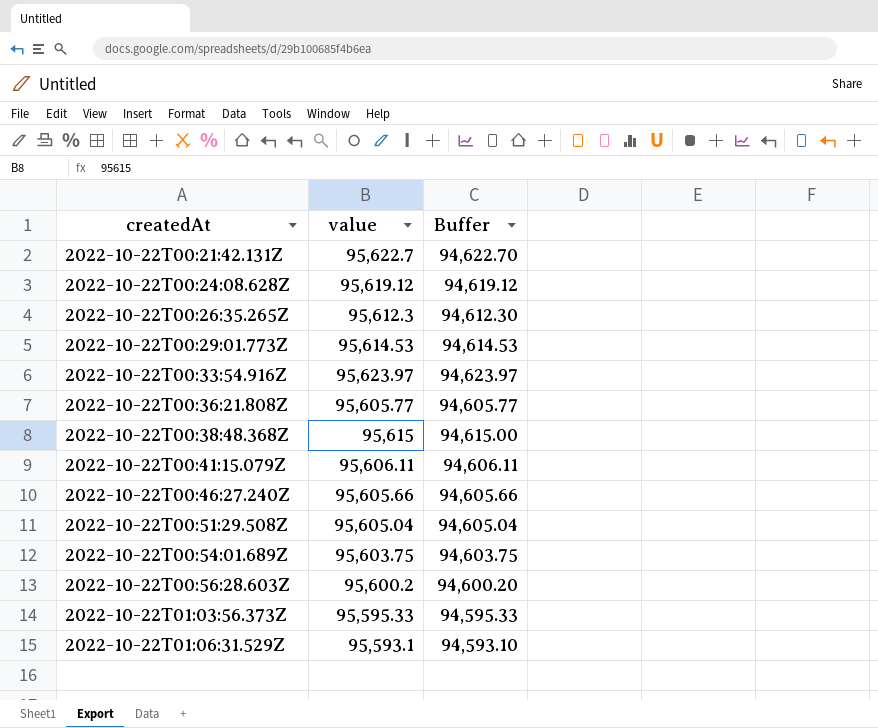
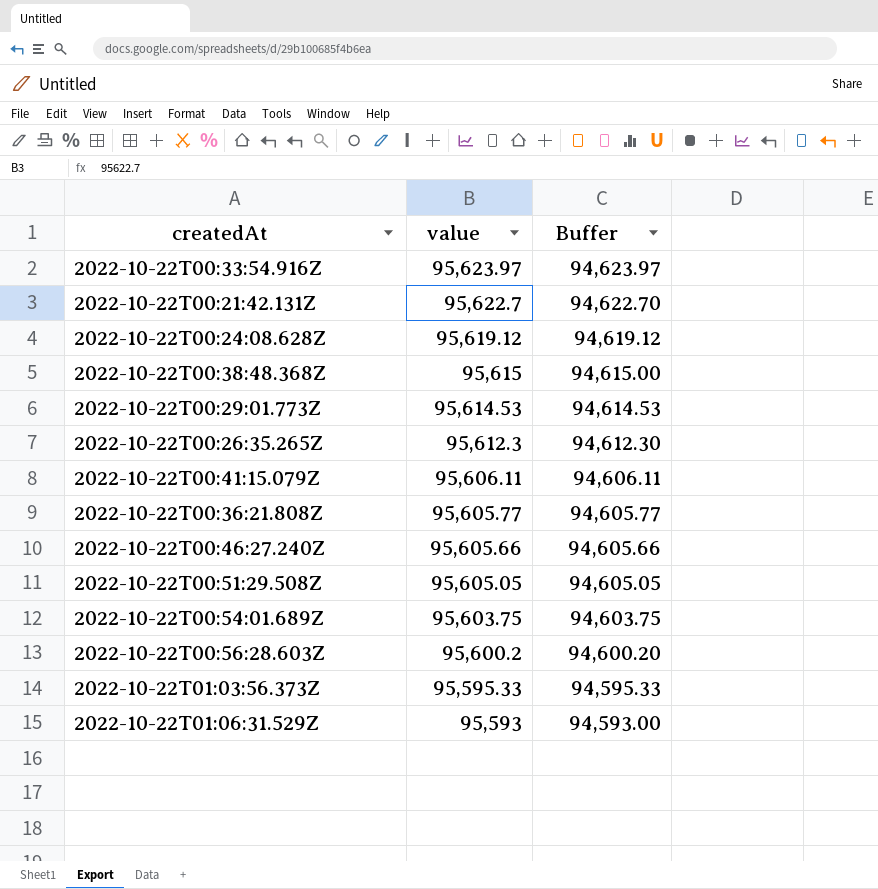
row order: createdAt ascending -> value descending
2022-10-22T00:51:29.508Z | value: 95,605.04 -> 95,605.05
2022-10-22T00:51:29.508Z | Buffer: 94,605.04 -> 94,605.05
2022-10-22T01:06:31.529Z | value: 95,593.1 -> 95,593
2022-10-22T01:06:31.529Z | Buffer: 94,593.10 -> 94,593.00

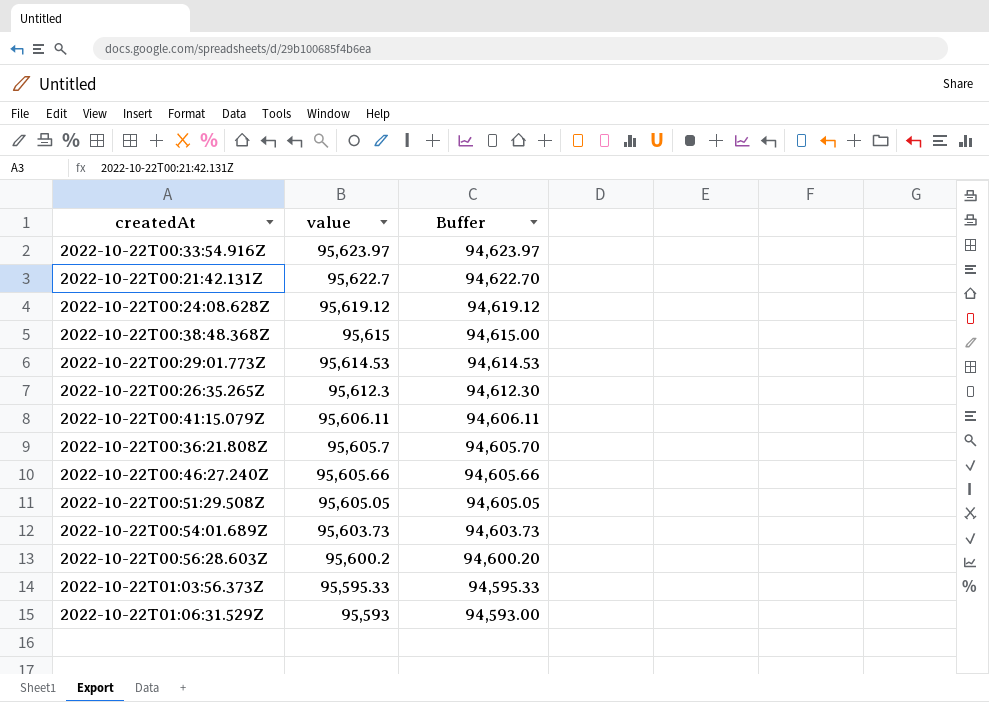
2022-10-22T00:36:21.808Z | value: 95,605.77 -> 95,605.7
2022-10-22T00:36:21.808Z | Buffer: 94,605.77 -> 94,605.70
2022-10-22T00:54:01.689Z | value: 95,603.75 -> 95,603.73
2022-10-22T00:54:01.689Z | Buffer: 94,603.75 -> 94,603.73

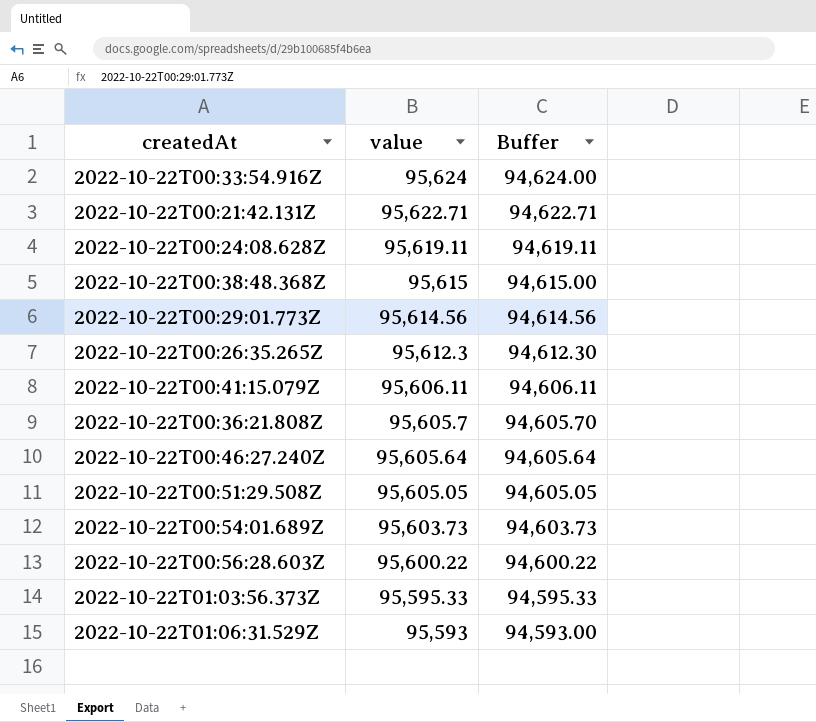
2022-10-22T00:33:54.916Z | value: 95,623.97 -> 95,624
2022-10-22T00:33:54.916Z | Buffer: 94,623.97 -> 94,624.00
2022-10-22T00:21:42.131Z | value: 95,622.7 -> 95,622.71
2022-10-22T00:21:42.131Z | Buffer: 94,622.70 -> 94,622.71
2022-10-22T00:24:08.628Z | value: 95,619.12 -> 95,619.11
2022-10-22T00:24:08.628Z | Buffer: 94,619.12 -> 94,619.11
2022-10-22T00:29:01.773Z | value: 95,614.53 -> 95,614.56
2022-10-22T00:29:01.773Z | Buffer: 94,614.53 -> 94,614.56
2022-10-22T00:46:27.240Z | value: 95,605.66 -> 95,605.64
2022-10-22T00:46:27.240Z | Buffer: 94,605.66 -> 94,605.64
2022-10-22T00:56:28.603Z | value: 95,600.2 -> 95,600.22
2022-10-22T00:56:28.603Z | Buffer: 94,600.20 -> 94,600.22

